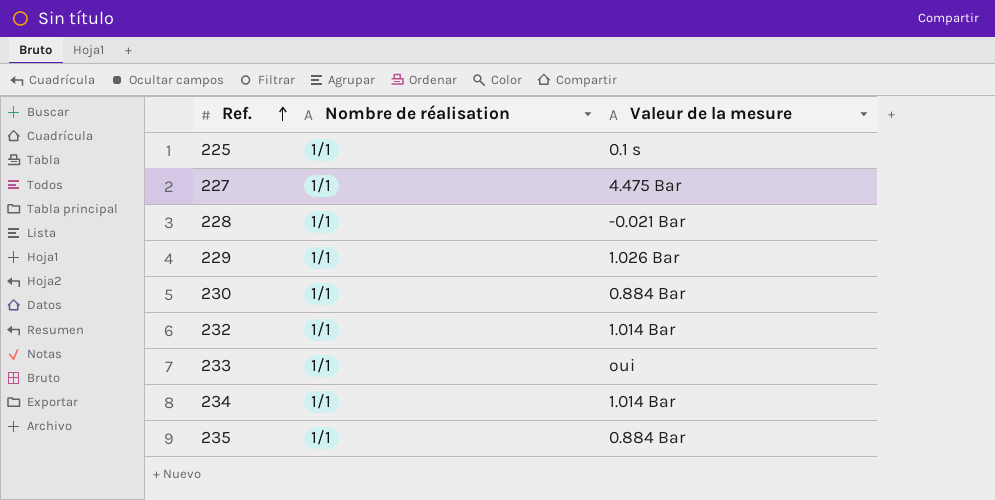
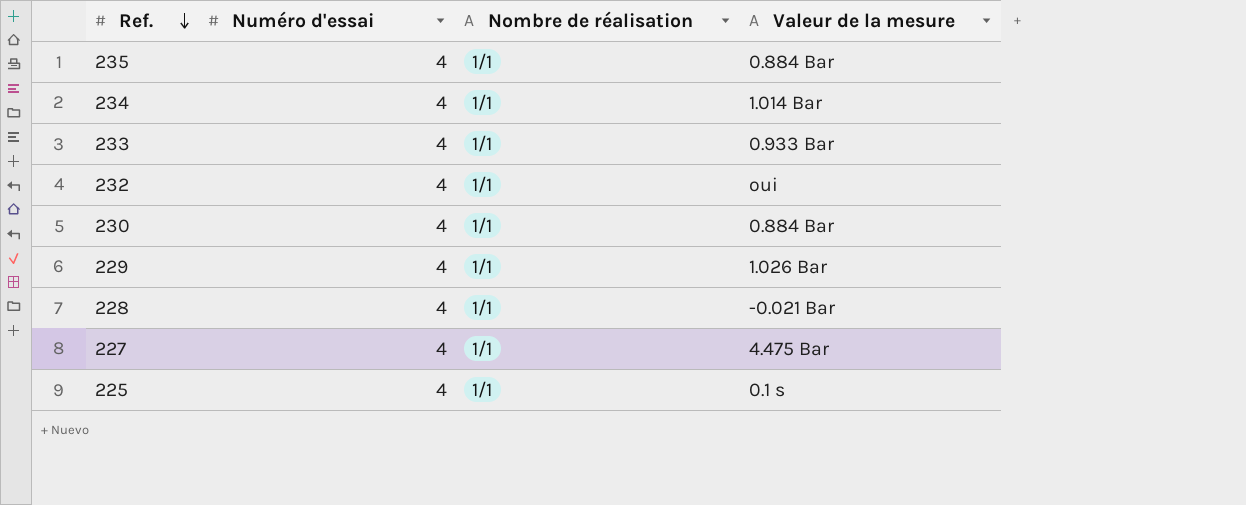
row order: Ref. ascending -> Ref. descending
column Numéro d'essai | position: none -> 2
233 | Valeur de la mesure: oui -> 0.933 Bar
232 | Valeur de la mesure: 1.014 Bar -> oui

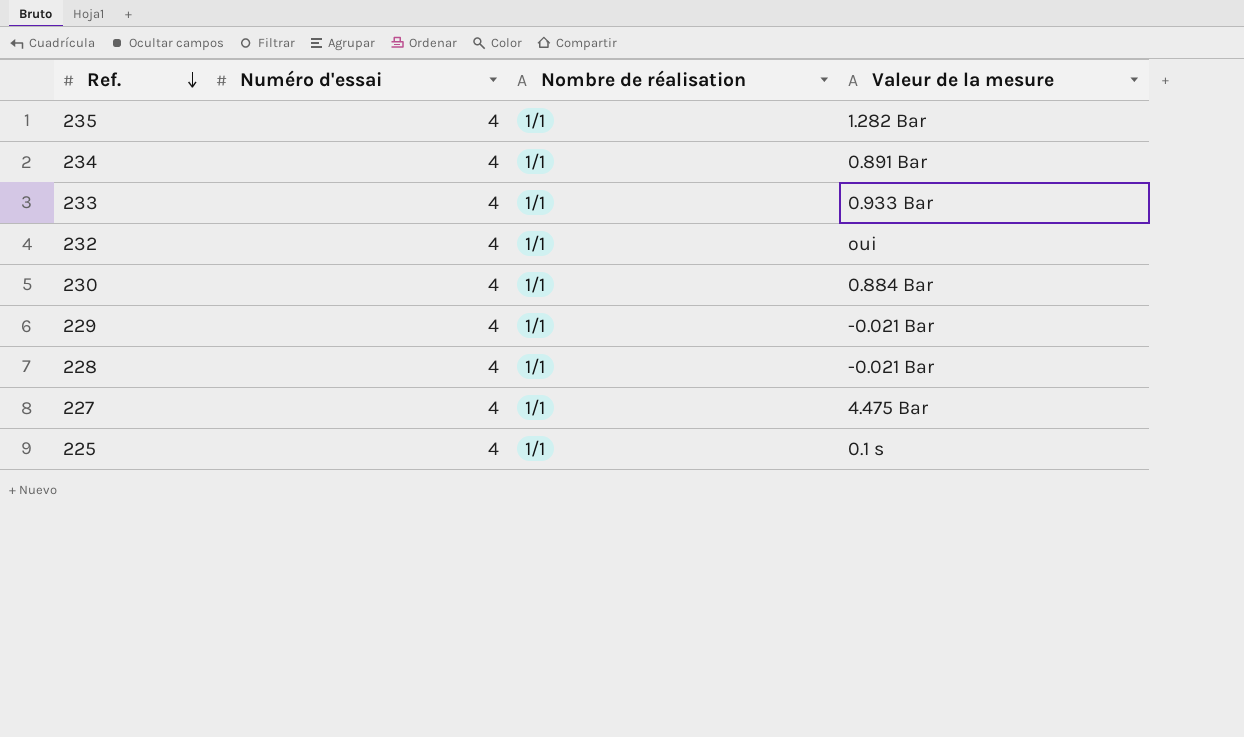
235 | Valeur de la mesure: 0.884 Bar -> 1.282 Bar
234 | Valeur de la mesure: 1.014 Bar -> 0.891 Bar
229 | Valeur de la mesure: 1.026 Bar -> -0.021 Bar

